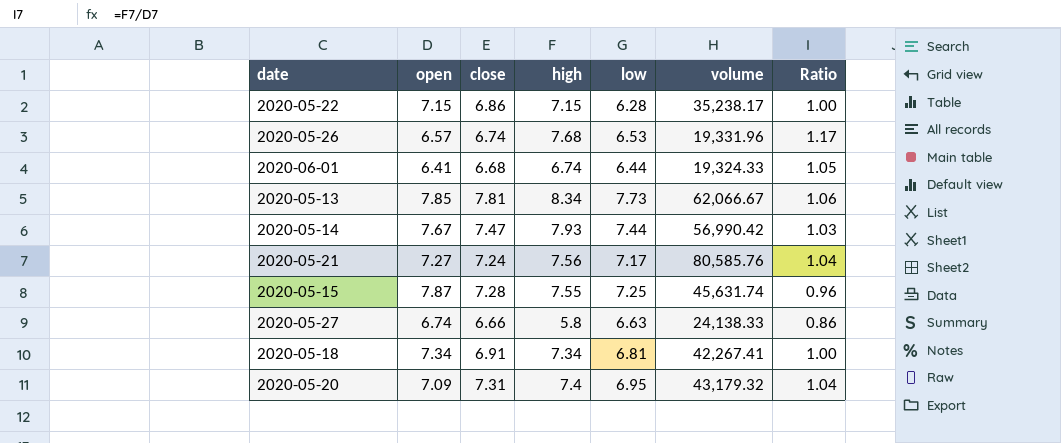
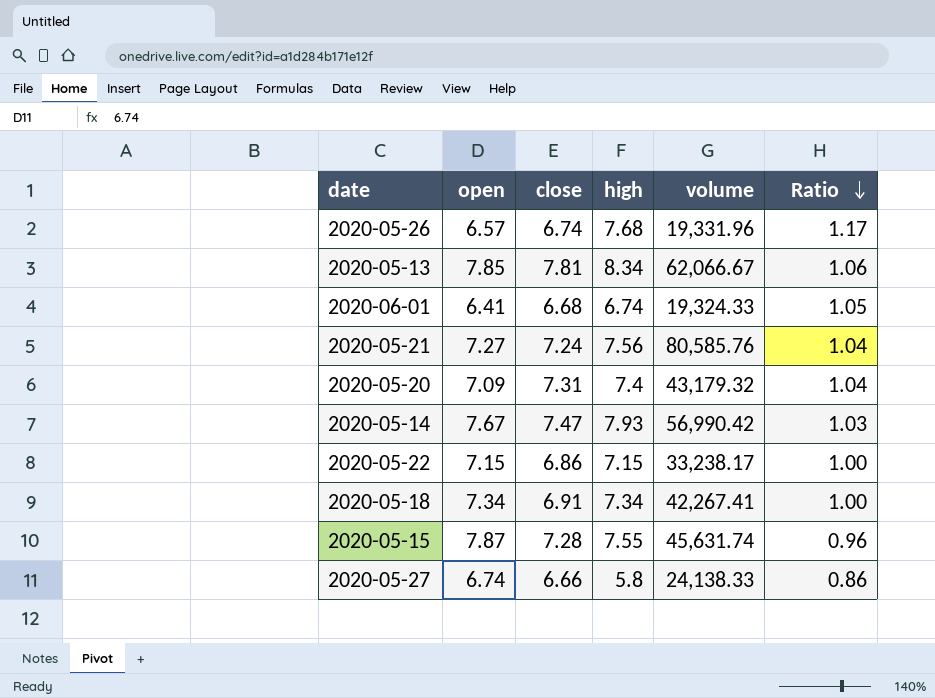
row order: none -> Ratio descending
column low | position: 5 -> none
2020-05-22 | volume: 35,238.17 -> 33,238.17

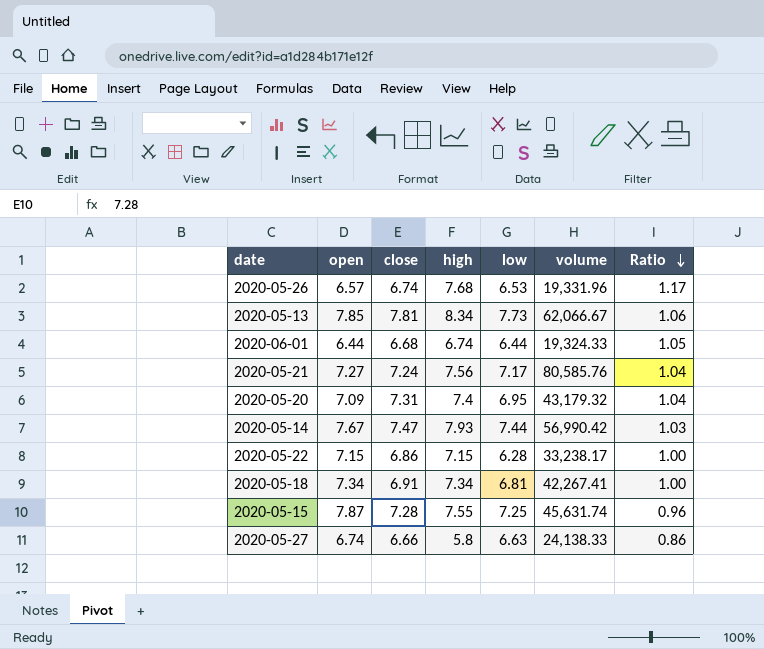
column low | position: none -> 5
2020-06-01 | open: 6.41 -> 6.44

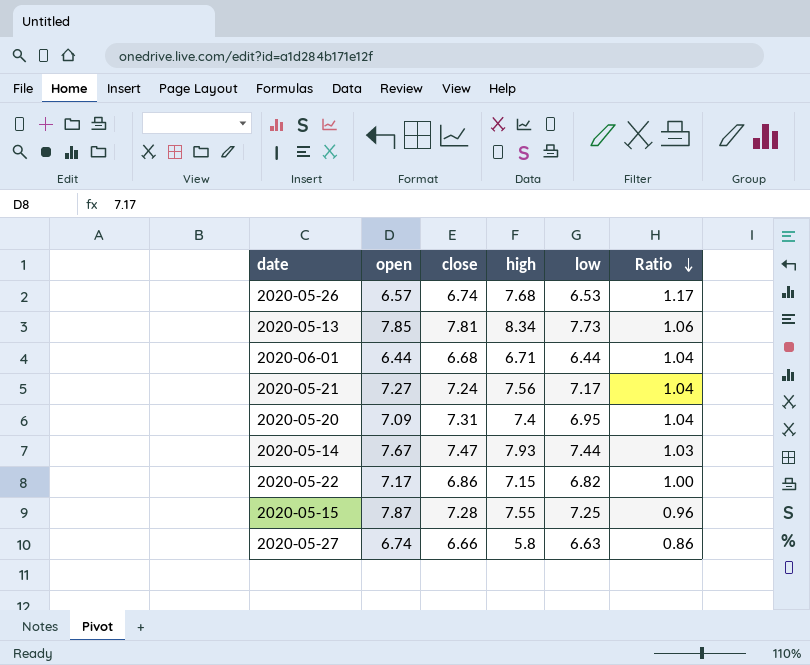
column volume | position: 6 -> none
row 2020-05-18: 7.34 | 6.91 | 7.34 | 6.81 | 42,267.41 | 1.00 -> none
2020-06-01 | high: 6.74 -> 6.71
2020-06-01 | Ratio: 1.05 -> 1.04
2020-05-22 | open: 7.15 -> 7.17
2020-05-22 | low: 6.28 -> 6.82

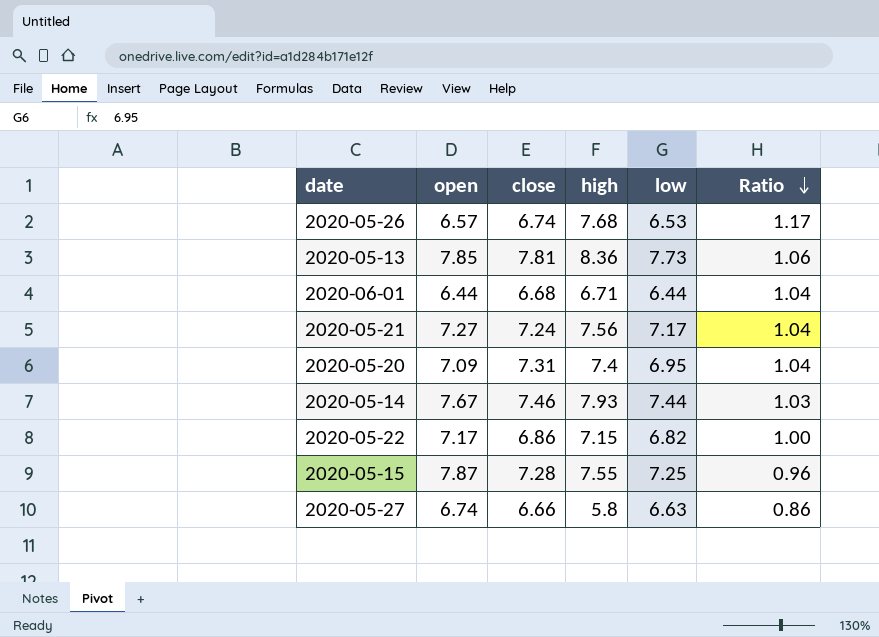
2020-05-13 | high: 8.34 -> 8.36
2020-05-14 | close: 7.47 -> 7.46

